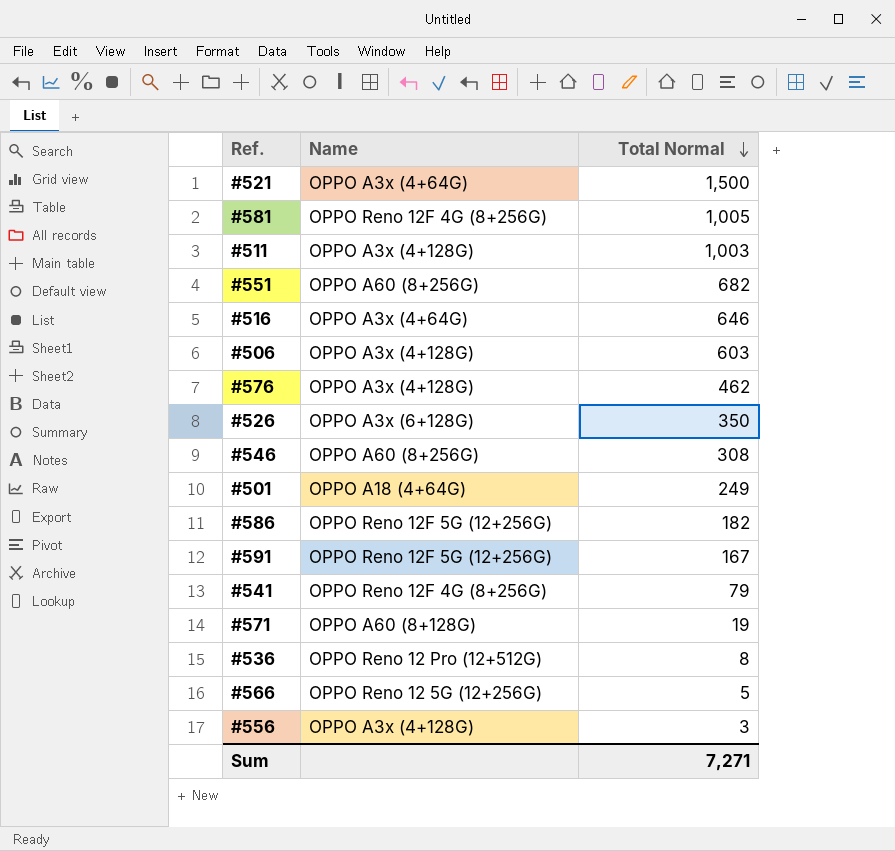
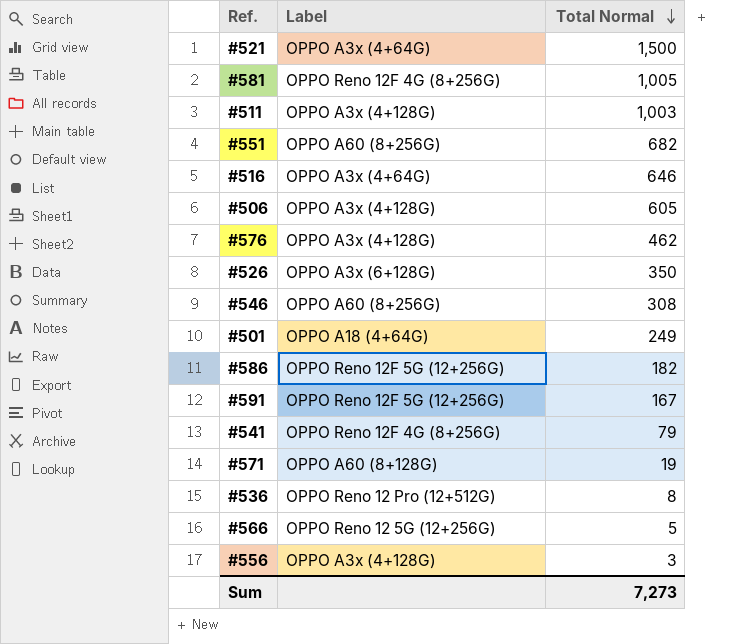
column name: Name -> Label
#506 | Total Normal: 603 -> 605
Sum | Total Normal: 7,271 -> 7,273

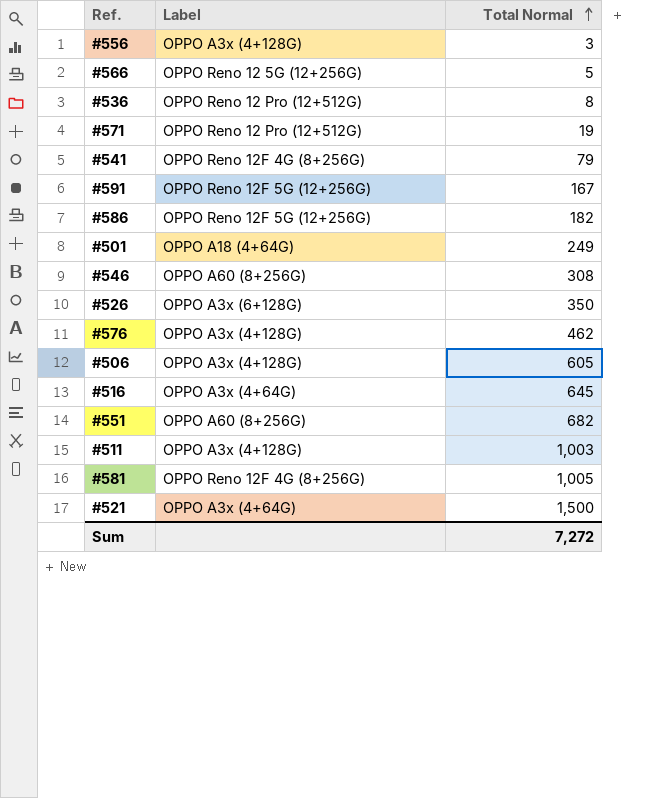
row order: Total Normal descending -> Total Normal ascending
#571 | Label: OPPO A60 (8+128G) -> OPPO Reno 12 Pro (12+512G)
#516 | Total Normal: 646 -> 645
Sum | Total Normal: 7,273 -> 7,272

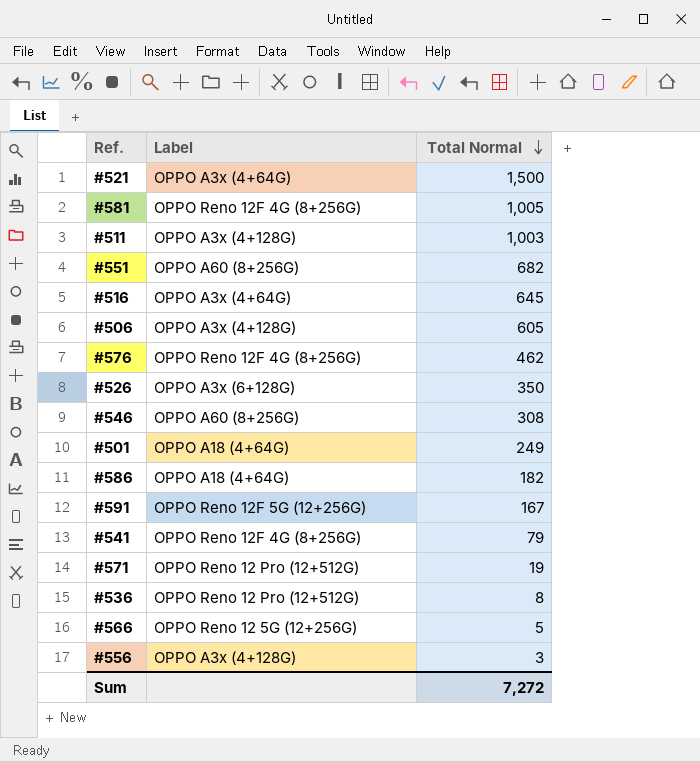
row order: Total Normal ascending -> Total Normal descending
#576 | Label: OPPO A3x (4+128G) -> OPPO Reno 12F 4G (8+256G)
#586 | Label: OPPO Reno 12F 5G (12+256G) -> OPPO A18 (4+64G)

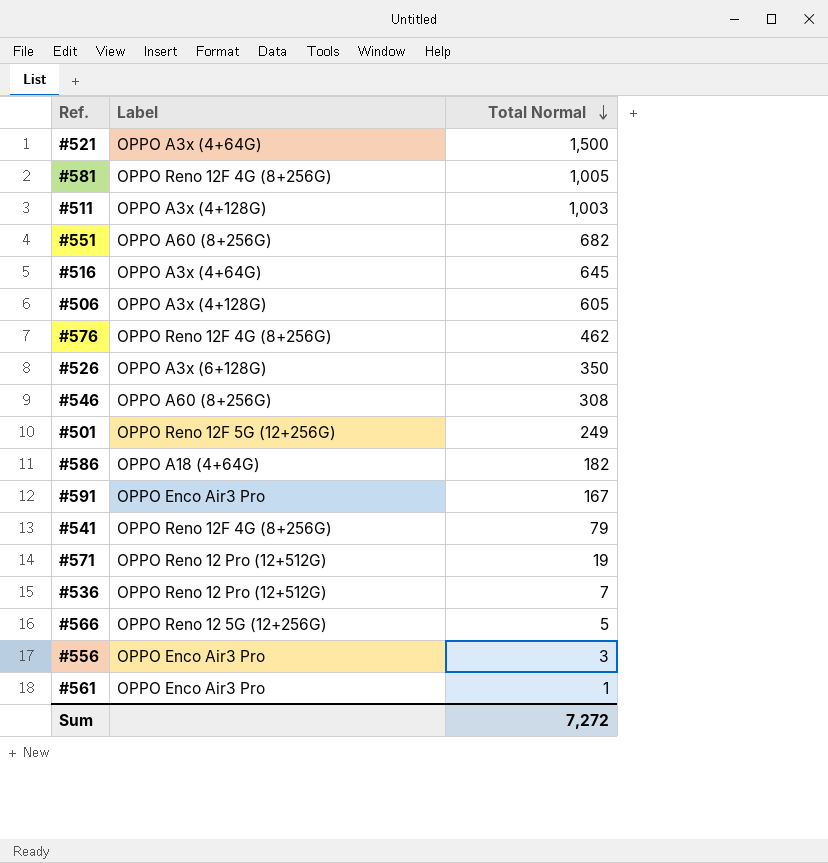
#501 | Label: OPPO A18 (4+64G) -> OPPO Reno 12F 5G (12+256G)
#591 | Label: OPPO Reno 12F 5G (12+256G) -> OPPO Enco Air3 Pro
#536 | Total Normal: 8 -> 7
#556 | Label: OPPO A3x (4+128G) -> OPPO Enco Air3 Pro
row #561: none -> OPPO Enco Air3 Pro | 1

